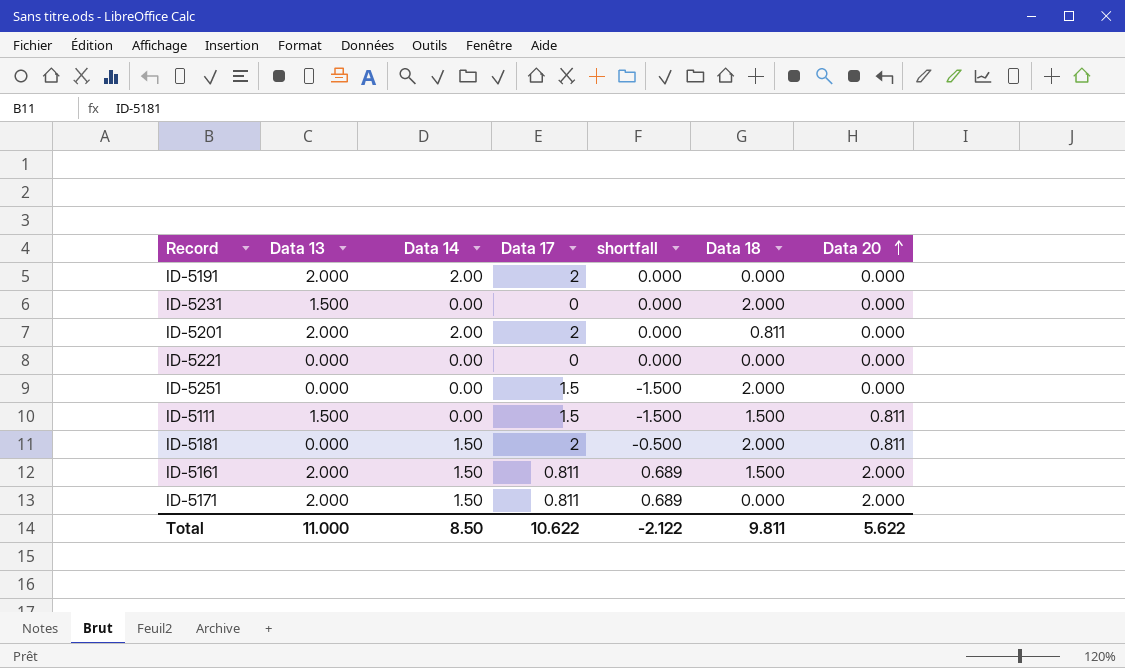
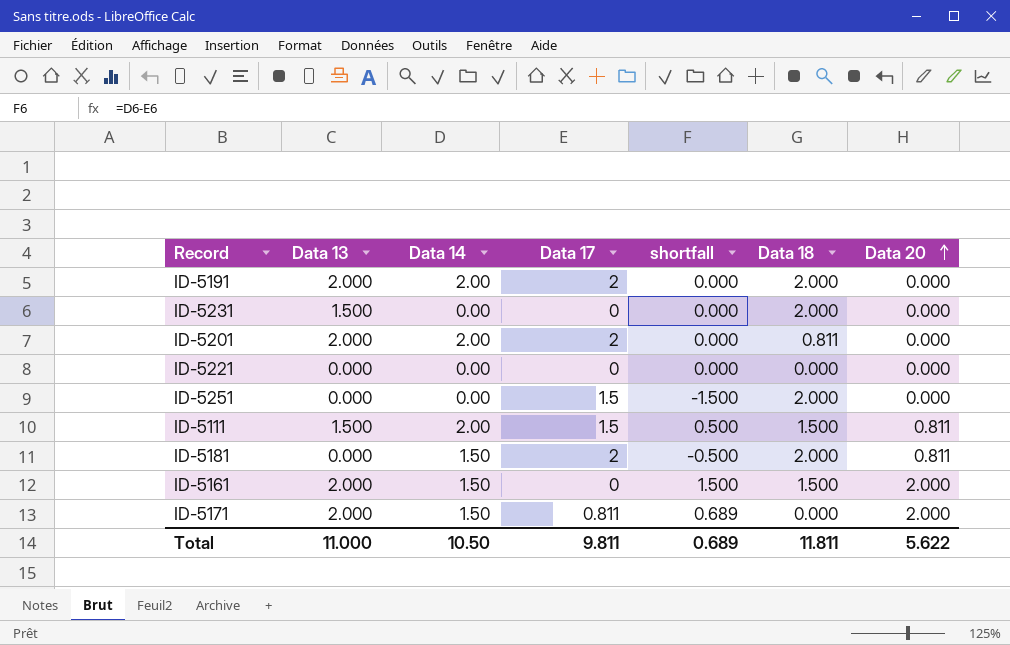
ID-5191 | Data 18: 0.000 -> 2.000
ID-5111 | Data 14: 0.00 -> 2.00
ID-5111 | shortfall: -1.500 -> 0.500
ID-5161 | Data 17: 0.811 -> 0
ID-5161 | shortfall: 0.689 -> 1.500
Total | Data 14: 8.50 -> 10.50
Total | Data 17: 10.622 -> 9.811
Total | shortfall: -2.122 -> 0.689
Total | Data 18: 9.811 -> 11.811

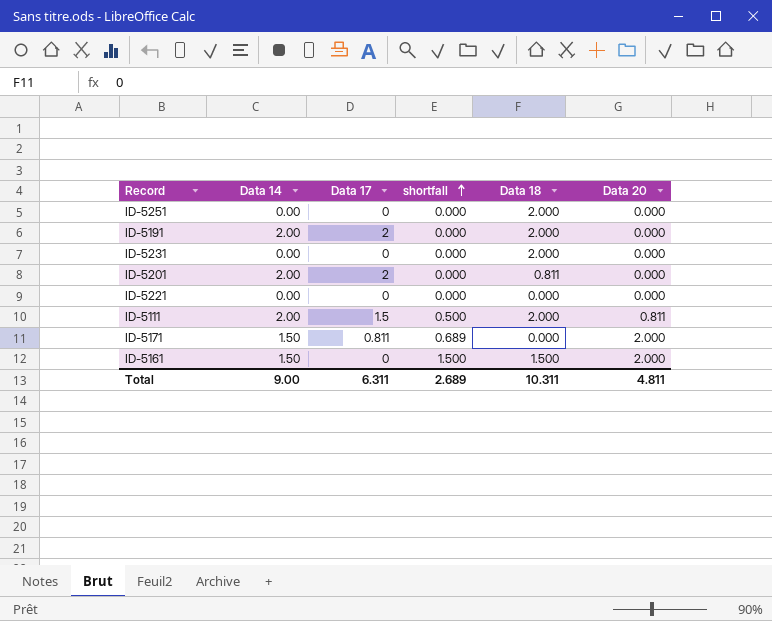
row order: Data 20 ascending -> shortfall ascending
column Data 13 | position: 2 -> none
row ID-5181: 0.000 | 1.50 | 2 | -0.500 | 2.000 | 0.811 -> none
ID-5251 | Data 17: 1.5 -> 0
ID-5251 | shortfall: -1.500 -> 0.000
ID-5111 | Data 18: 1.500 -> 2.000
Total | Data 14: 10.50 -> 9.00
Total | Data 17: 9.811 -> 6.311
Total | shortfall: 0.689 -> 2.689
Total | Data 18: 11.811 -> 10.311
Total | Data 20: 5.622 -> 4.811

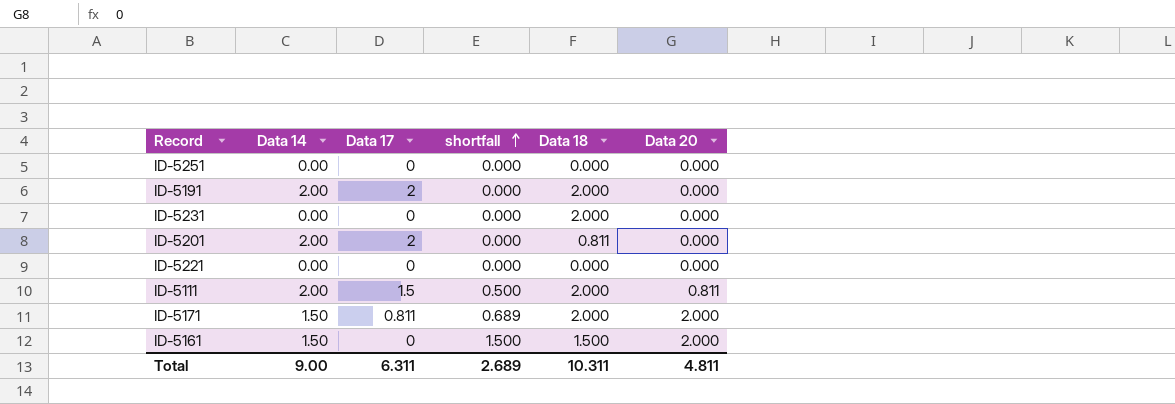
ID-5251 | Data 18: 2.000 -> 0.000
ID-5171 | Data 18: 0.000 -> 2.000

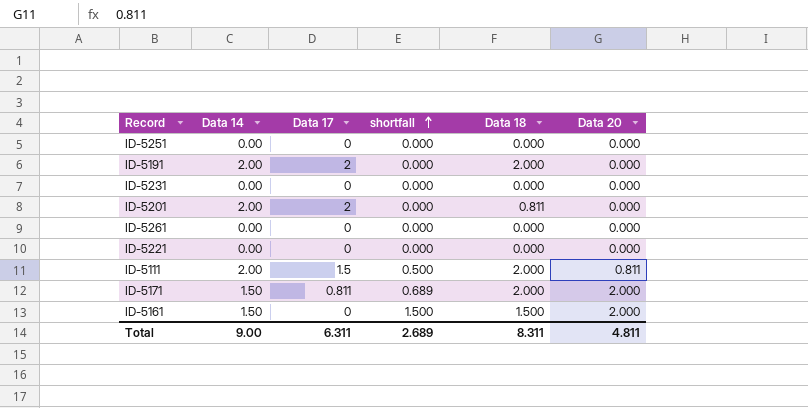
ID-5231 | Data 18: 2.000 -> 0.000
row ID-5261: none -> 0.00 | 0 | 0.000 | 0.000 | 0.000
Total | Data 18: 10.311 -> 8.311

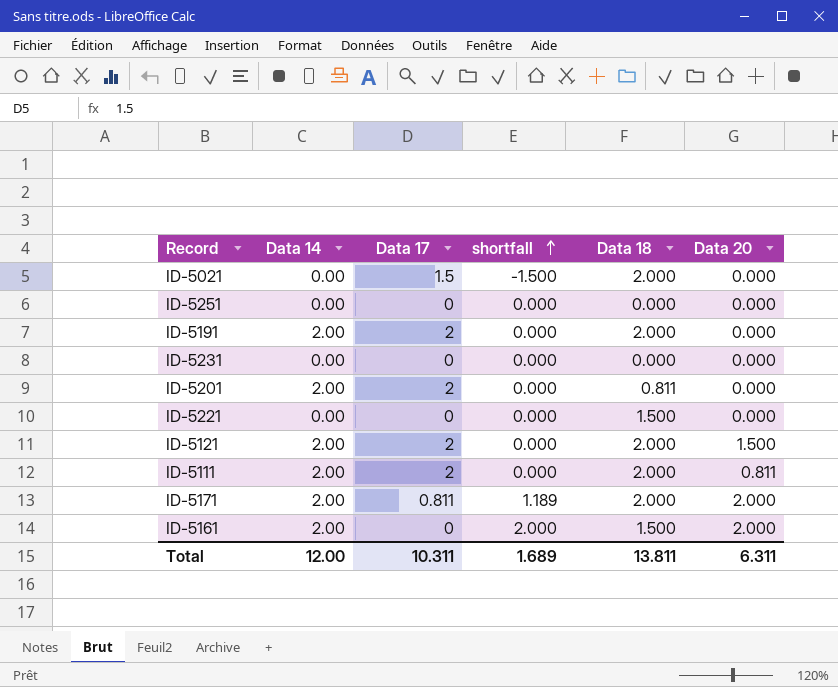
row ID-5261: 0.00 | 0 | 0.000 | 0.000 | 0.000 -> none
row ID-5021: none -> 0.00 | 1.5 | -1.500 | 2.000 | 0.000
ID-5221 | Data 18: 0.000 -> 1.500
row ID-5121: none -> 2.00 | 2 | 0.000 | 2.000 | 1.500
ID-5111 | Data 17: 1.5 -> 2
ID-5111 | shortfall: 0.500 -> 0.000
ID-5171 | Data 14: 1.50 -> 2.00
ID-5171 | shortfall: 0.689 -> 1.189
ID-5161 | Data 14: 1.50 -> 2.00
ID-5161 | shortfall: 1.500 -> 2.000
Total | Data 14: 9.00 -> 12.00
Total | Data 17: 6.311 -> 10.311
Total | shortfall: 2.689 -> 1.689
Total | Data 18: 8.311 -> 13.811
Total | Data 20: 4.811 -> 6.311

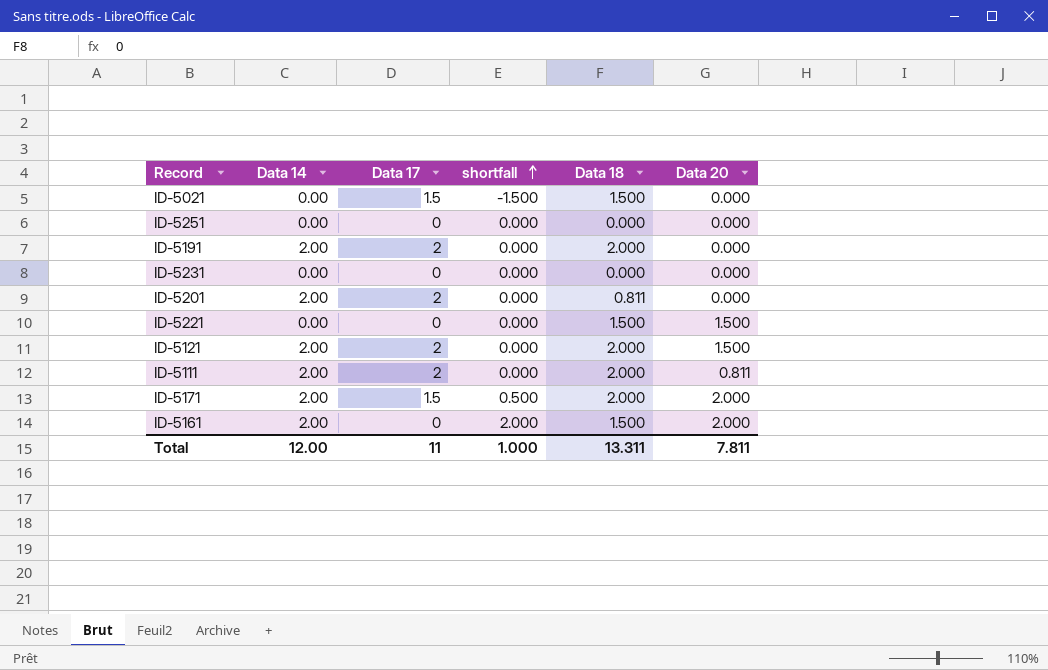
ID-5021 | Data 18: 2.000 -> 1.500
ID-5221 | Data 20: 0.000 -> 1.500
ID-5171 | Data 17: 0.811 -> 1.5
ID-5171 | shortfall: 1.189 -> 0.500
Total | Data 17: 10.311 -> 11
Total | shortfall: 1.689 -> 1.000
Total | Data 18: 13.811 -> 13.311
Total | Data 20: 6.311 -> 7.811

